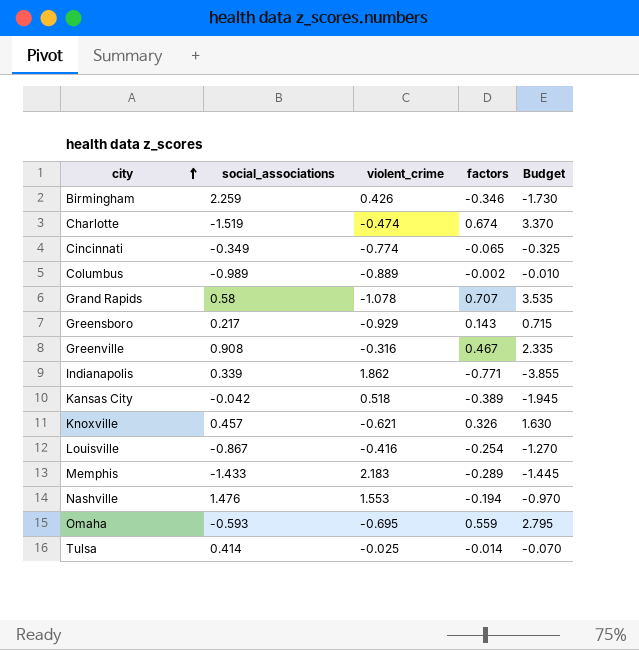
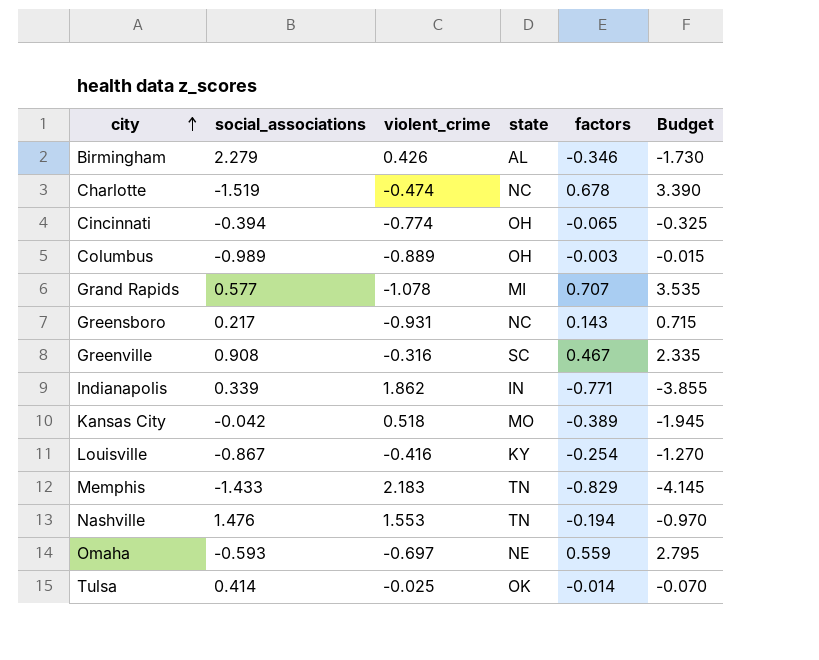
column state | position: none -> 4
row Knoxville: 0.457 | -0.621 | 0.326 | 1.630 -> none
Birmingham | social_associations: 2.259 -> 2.279
Charlotte | factors: 0.674 -> 0.678
Charlotte | Budget: 3.370 -> 3.390
Cincinnati | social_associations: -0.349 -> -0.394
Columbus | factors: -0.002 -> -0.003
Columbus | Budget: -0.010 -> -0.015
Grand Rapids | social_associations: 0.58 -> 0.577
Greensboro | violent_crime: -0.929 -> -0.931
Memphis | factors: -0.289 -> -0.829
Memphis | Budget: -1.445 -> -4.145
Omaha | violent_crime: -0.695 -> -0.697

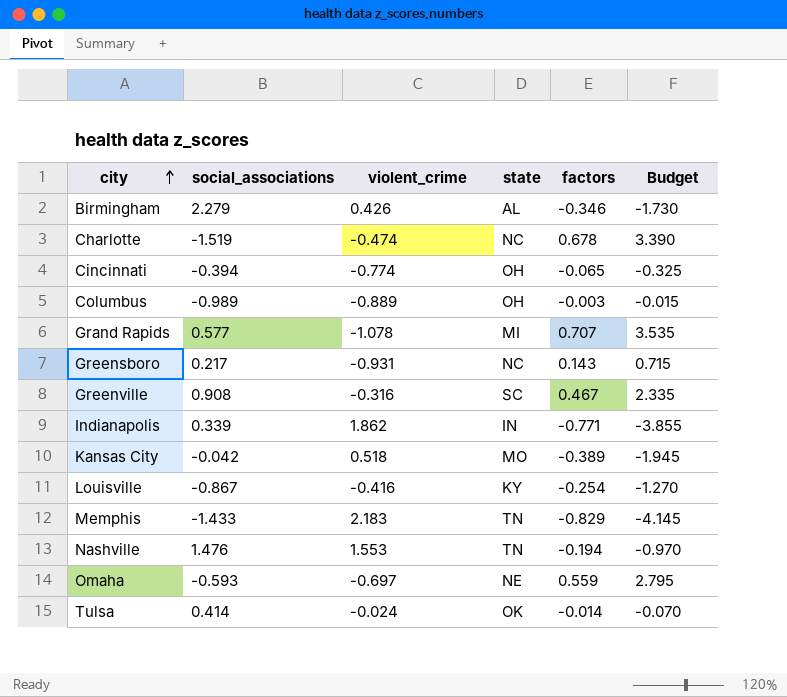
Tulsa | violent_crime: -0.025 -> -0.024

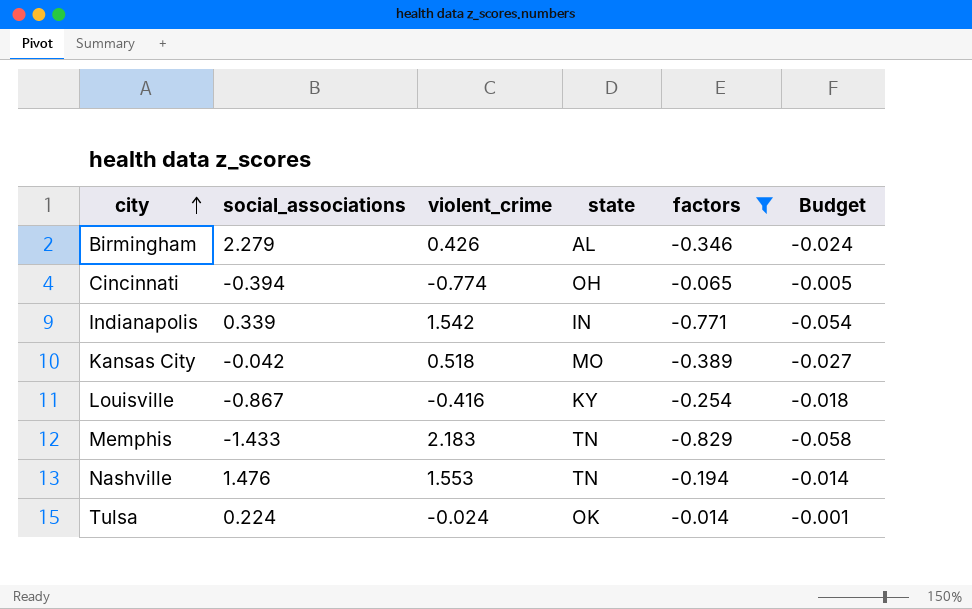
filter: none -> factors <= -0.014
column Budget | formula: [factors] * 5 -> [factors] * 0.07
Indianapolis | violent_crime: 1.862 -> 1.542
Tulsa | social_associations: 0.414 -> 0.224

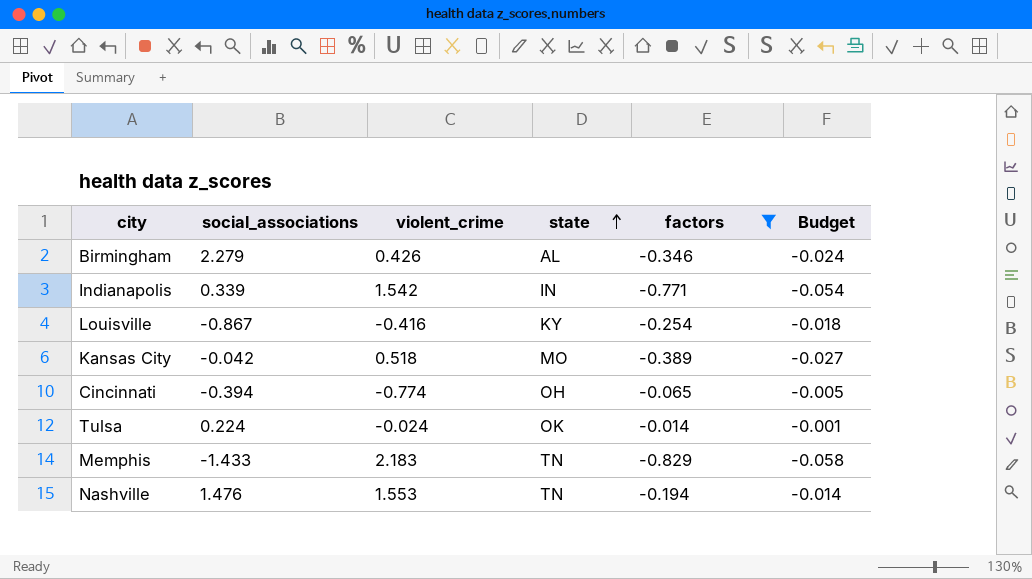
row order: city ascending -> state ascending

